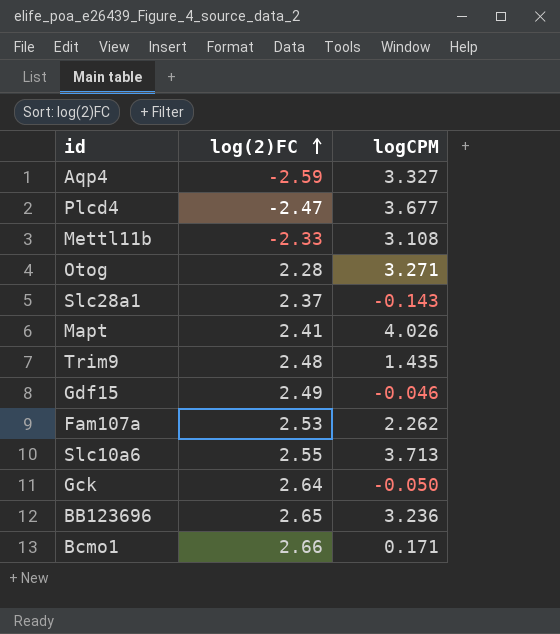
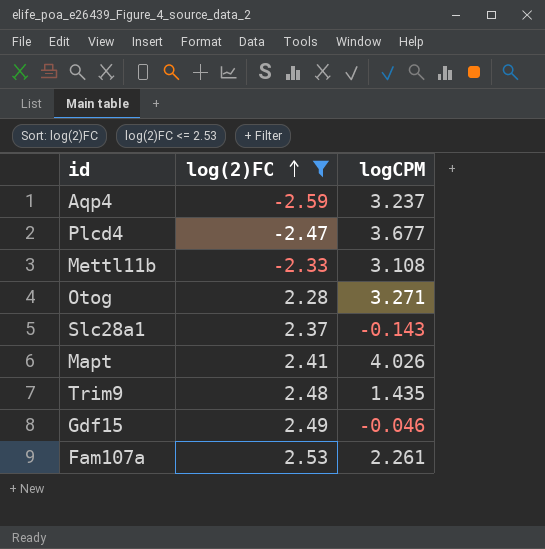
filter: none -> log(2)FC <= 2.53
Aqp4 | logCPM: 3.327 -> 3.237
Fam107a | logCPM: 2.262 -> 2.261

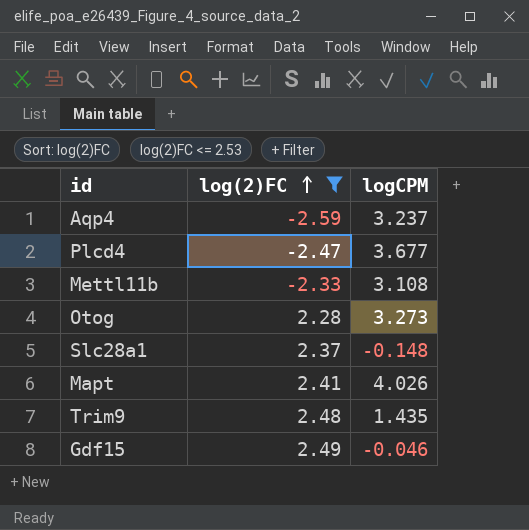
row Fam107a: 2.53 | 2.261 -> none
Otog | logCPM: 3.271 -> 3.273
Slc28a1 | logCPM: -0.143 -> -0.148

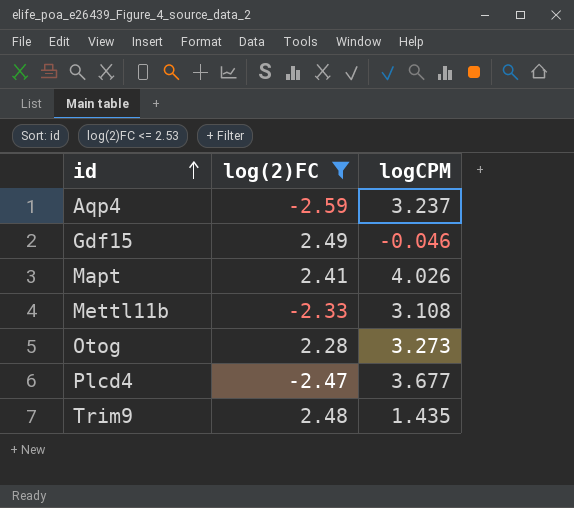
row order: log(2)FC ascending -> id ascending
row Slc28a1: 2.37 | -0.148 -> none

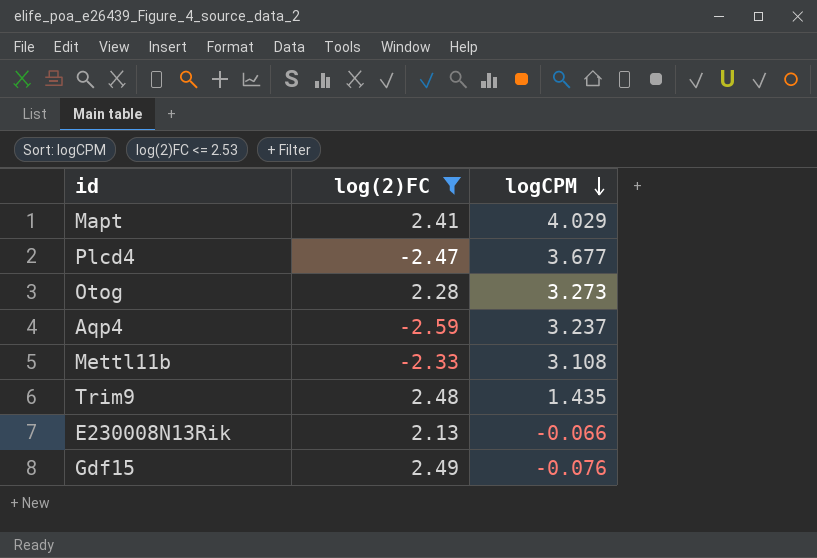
row order: id ascending -> logCPM descending
Mapt | logCPM: 4.026 -> 4.029
row E230008N13Rik: none -> 2.13 | -0.066
Gdf15 | logCPM: -0.046 -> -0.076

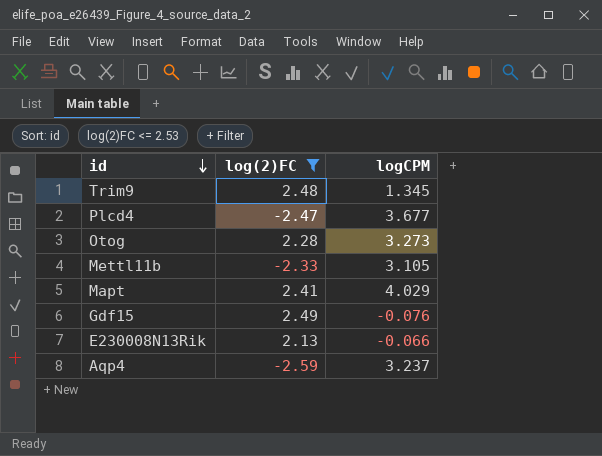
row order: logCPM descending -> id descending
Trim9 | logCPM: 1.435 -> 1.345
Mettl11b | logCPM: 3.108 -> 3.105

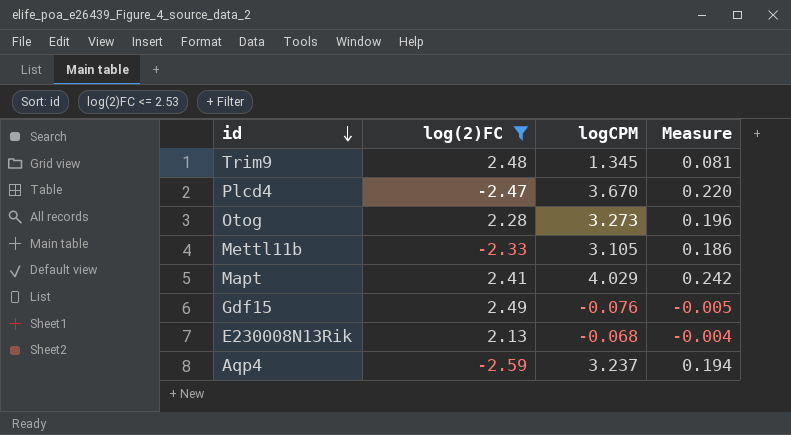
column Measure | formula: none -> [logCPM] * 0.06
Plcd4 | logCPM: 3.677 -> 3.670
E230008N13Rik | logCPM: -0.066 -> -0.068

